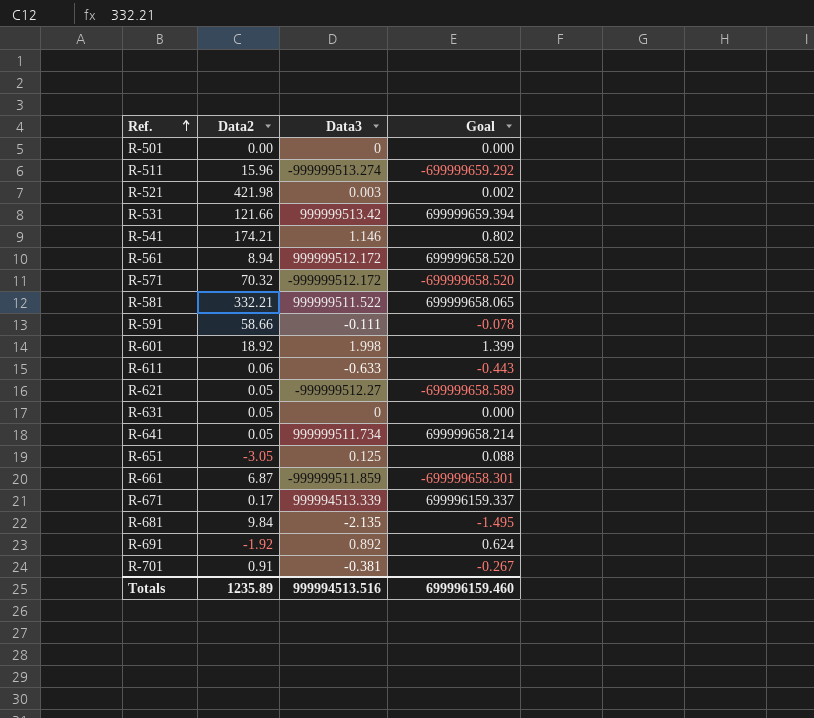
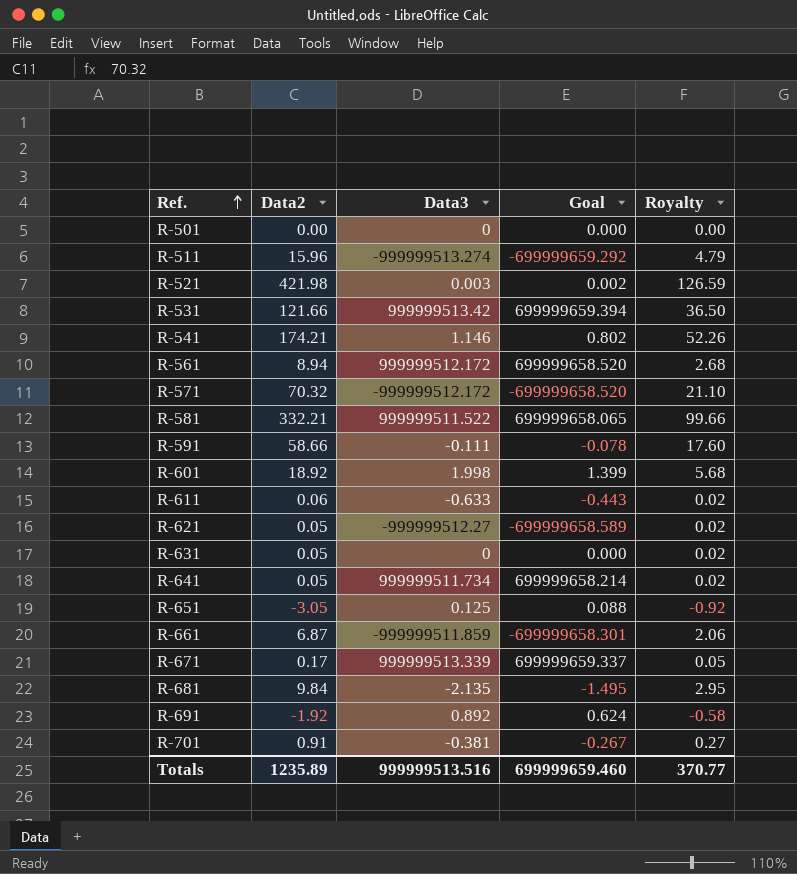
column Royalty | formula: none -> [Data2] * 0.3
R-671 | Data3: 999994513.339 -> 999999513.339
R-671 | Goal: 699996159.337 -> 699999659.337
Totals | Data3: 999994513.516 -> 999999513.516
Totals | Goal: 699996159.460 -> 699999659.460

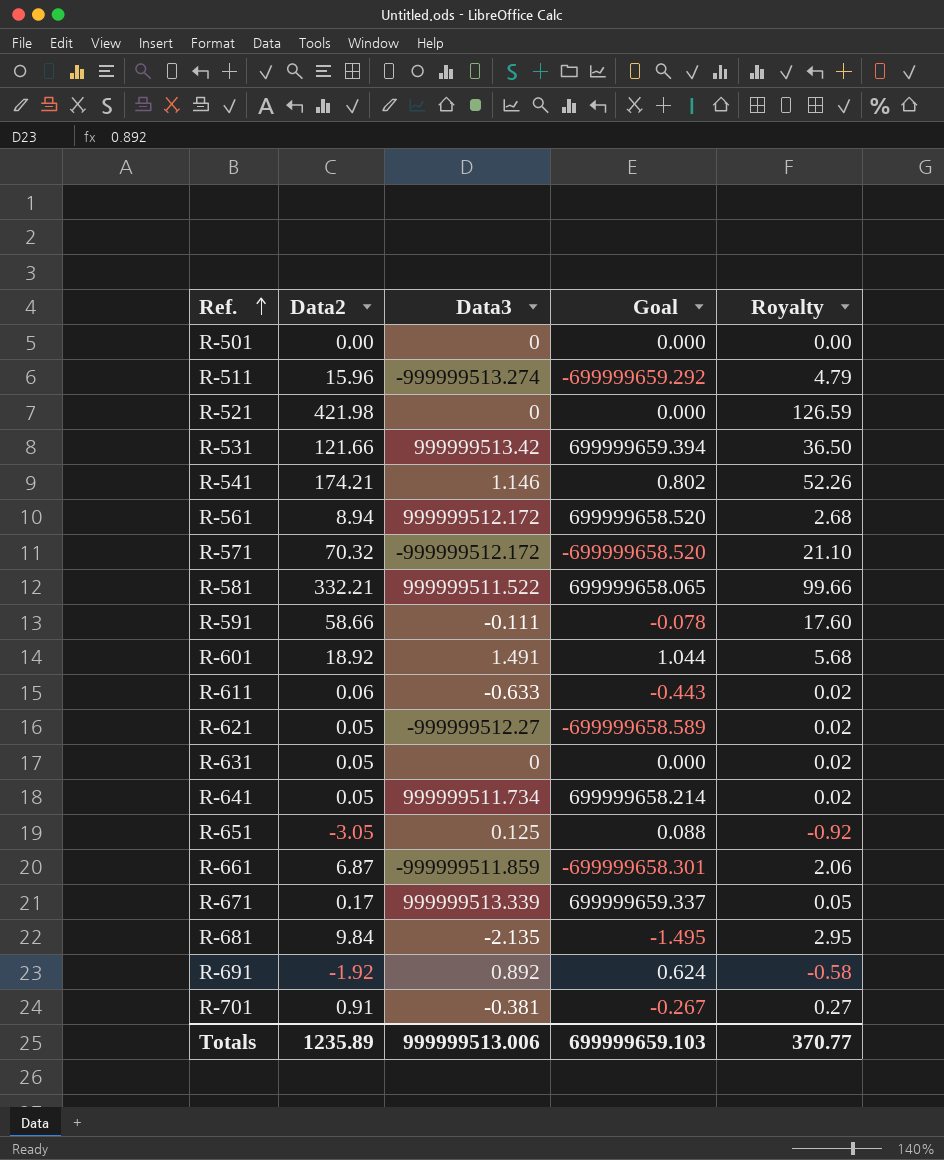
R-521 | Data3: 0.003 -> 0
R-521 | Goal: 0.002 -> 0.000
R-601 | Data3: 1.998 -> 1.491
R-601 | Goal: 1.399 -> 1.044
Totals | Data3: 999999513.516 -> 999999513.006
Totals | Goal: 699999659.460 -> 699999659.103

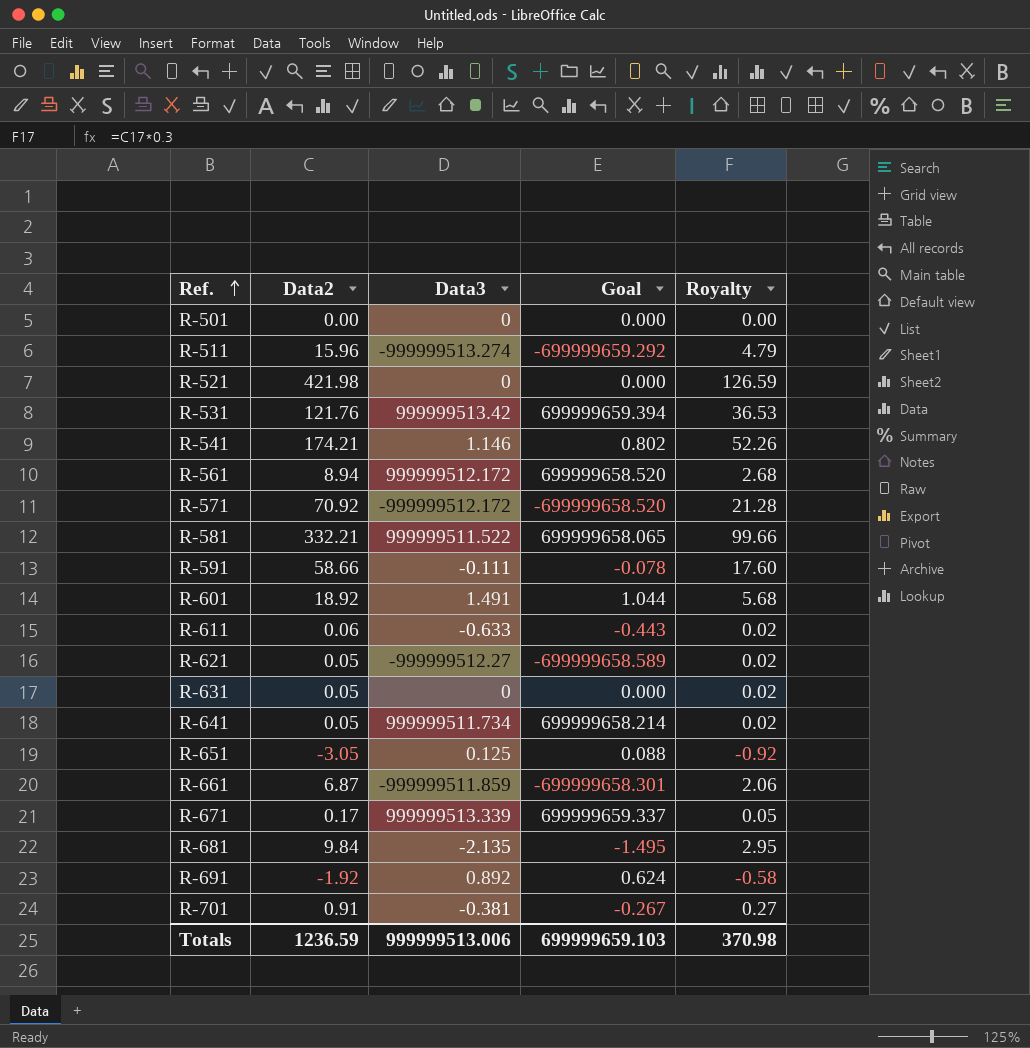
R-531 | Data2: 121.66 -> 121.76
R-531 | Royalty: 36.50 -> 36.53
R-571 | Data2: 70.32 -> 70.92
R-571 | Royalty: 21.10 -> 21.28
Totals | Data2: 1235.89 -> 1236.59
Totals | Royalty: 370.77 -> 370.98

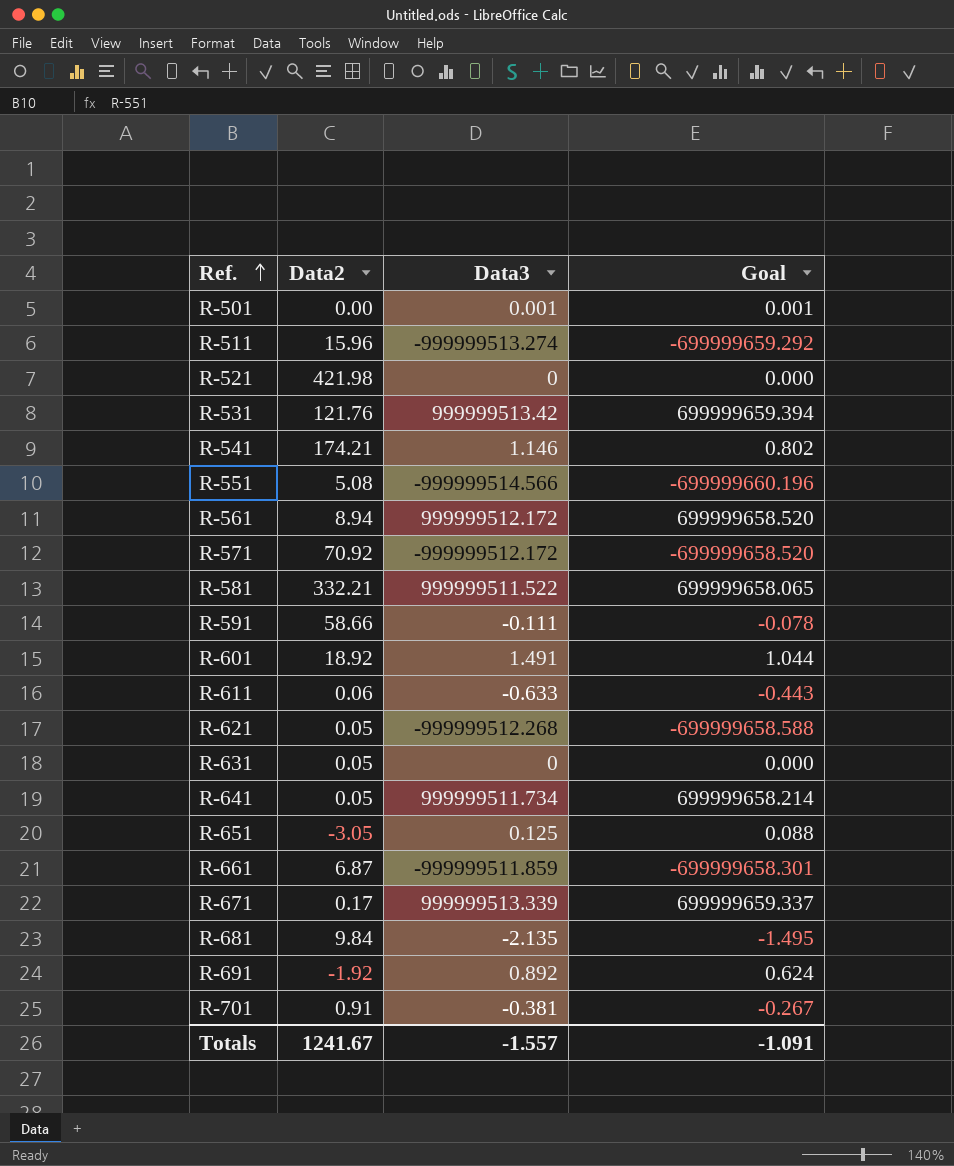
column Royalty | formula: [Data2] * 0.3 -> none
R-501 | Data3: 0 -> 0.001
R-501 | Goal: 0.000 -> 0.001
row R-551: none -> 5.08 | -999999514.566 | -699999660.196
R-621 | Data3: -999999512.27 -> -999999512.268
R-621 | Goal: -699999658.589 -> -699999658.588
Totals | Data2: 1236.59 -> 1241.67
Totals | Data3: 999999513.006 -> -1.557
Totals | Goal: 699999659.103 -> -1.091

